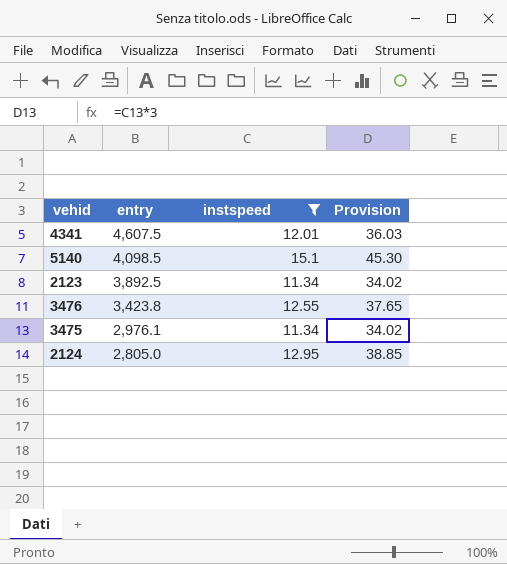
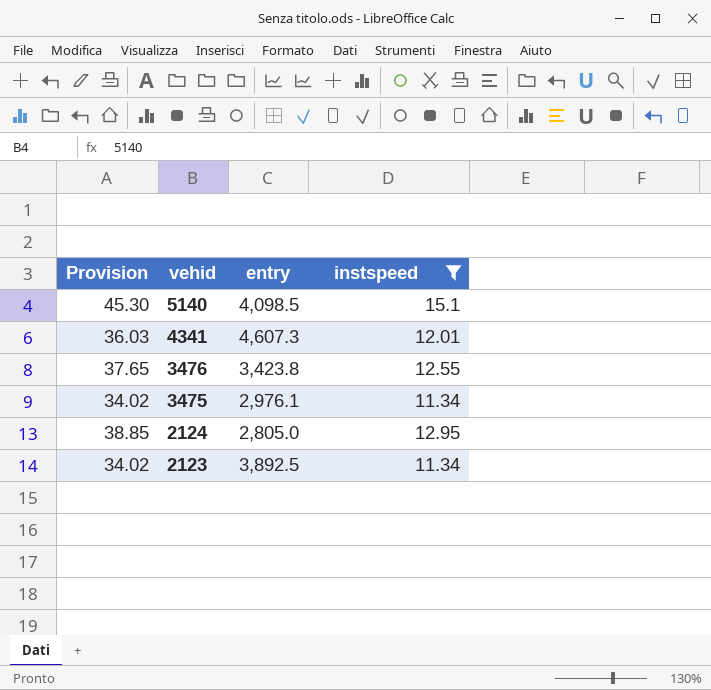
row order: entry descending -> vehid descending
column Provision | position: 4 -> 1
4341 | entry: 4,607.5 -> 4,607.3

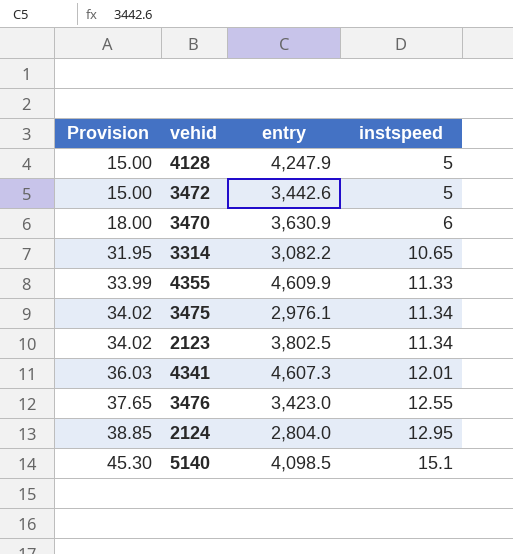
filter: instspeed >= 11.34 -> none
row order: vehid descending -> Provision ascending
2123 | entry: 3,892.5 -> 3,802.5
3476 | entry: 3,423.8 -> 3,423.0
2124 | entry: 2,805.0 -> 2,804.0

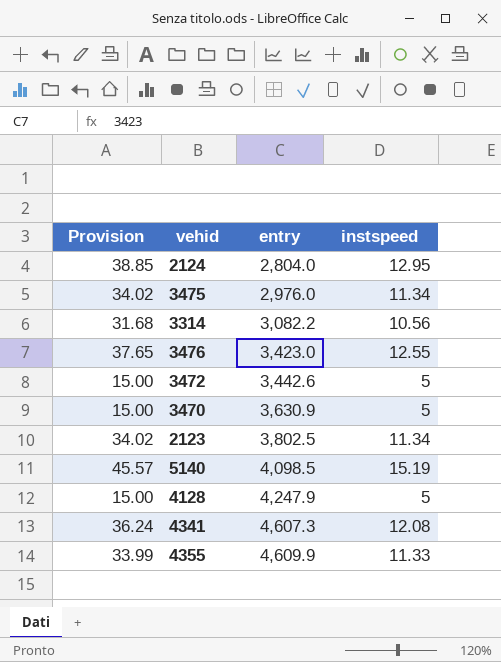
row order: Provision ascending -> entry ascending
3475 | entry: 2,976.1 -> 2,976.0
3314 | Provision: 31.95 -> 31.68
3314 | instspeed: 10.65 -> 10.56
3470 | Provision: 18.00 -> 15.00
3470 | instspeed: 6 -> 5
5140 | Provision: 45.30 -> 45.57
5140 | instspeed: 15.1 -> 15.19
4341 | Provision: 36.03 -> 36.24
4341 | instspeed: 12.01 -> 12.08

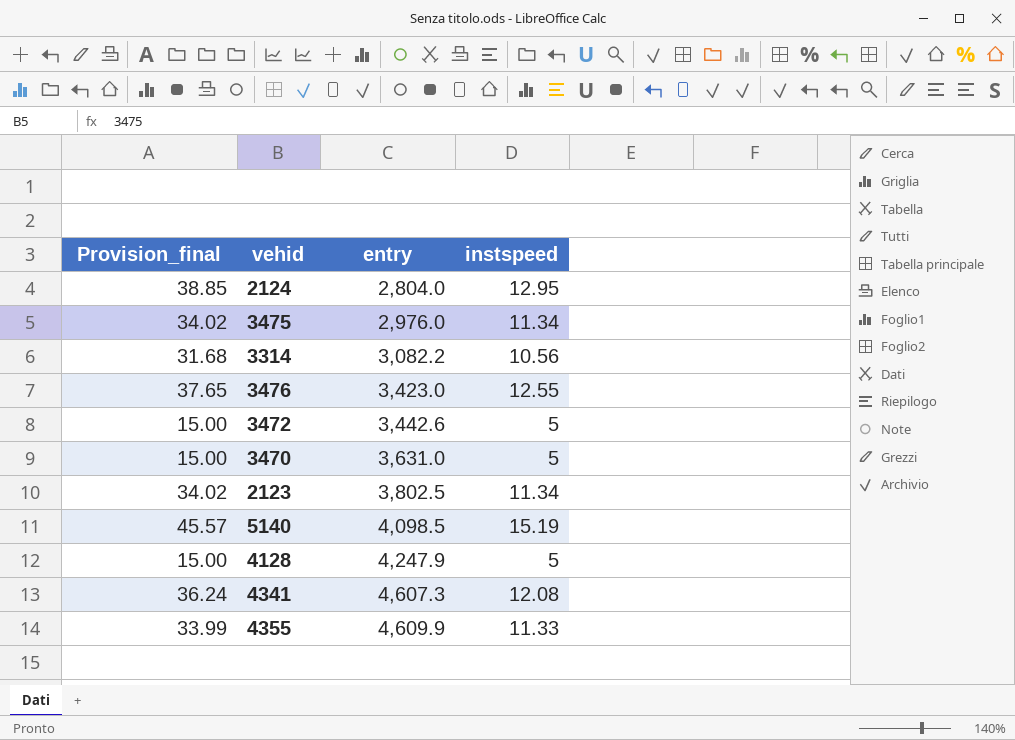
column name: Provision -> Provision_final
3470 | entry: 3,630.9 -> 3,631.0

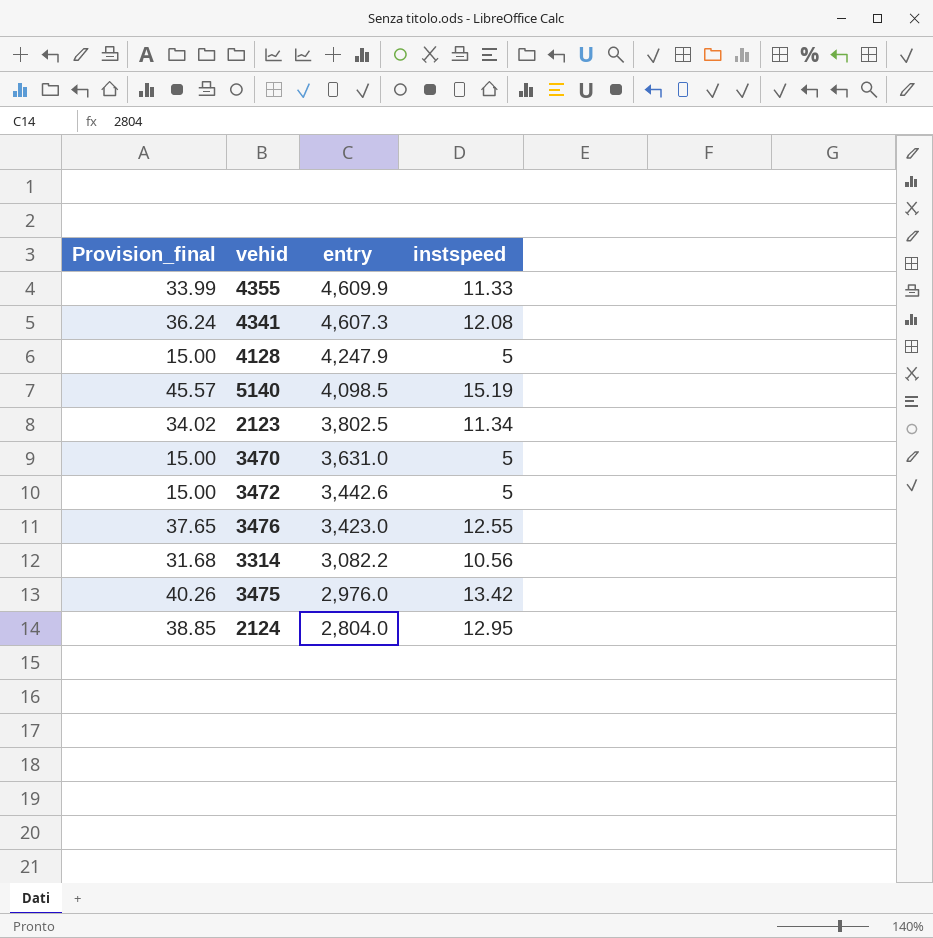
row order: entry ascending -> entry descending
3475 | Provision_final: 34.02 -> 40.26
3475 | instspeed: 11.34 -> 13.42

